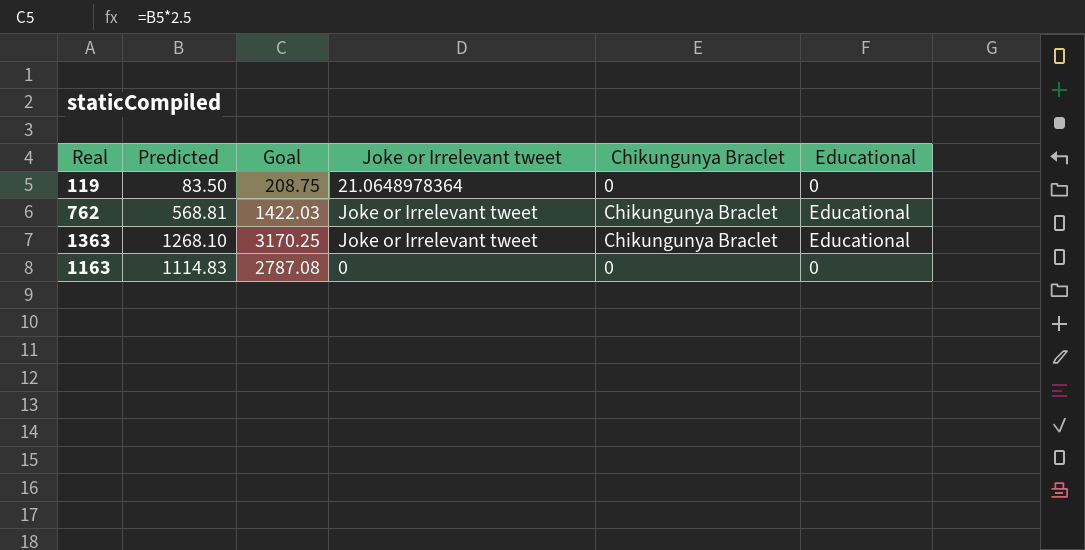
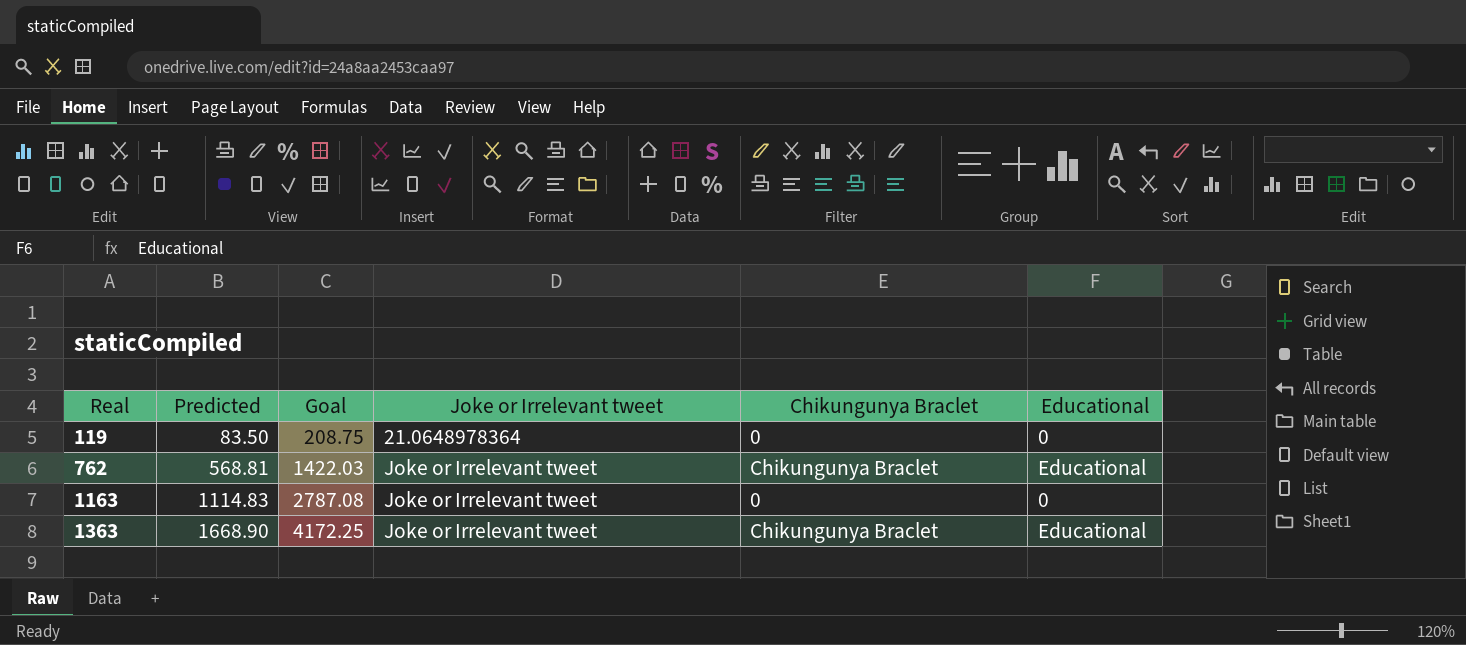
row order: none -> Real ascending
1163 | Joke or Irrelevant tweet: 0 -> Joke or Irrelevant tweet
1363 | Predicted: 1268.10 -> 1668.90
1363 | Goal: 3170.25 -> 4172.25

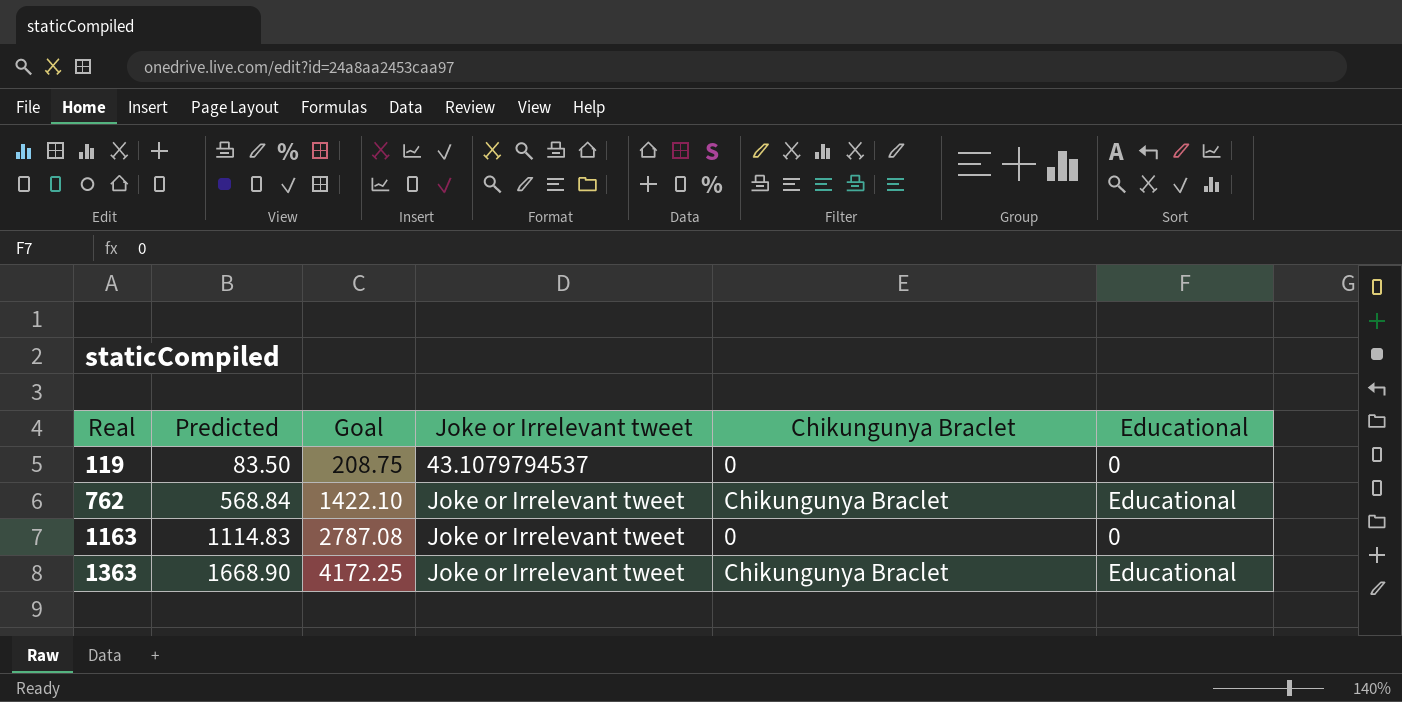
119 | Joke or Irrelevant tweet: 21.0648978364 -> 43.1079794537
762 | Predicted: 568.81 -> 568.84
762 | Goal: 1422.03 -> 1422.10

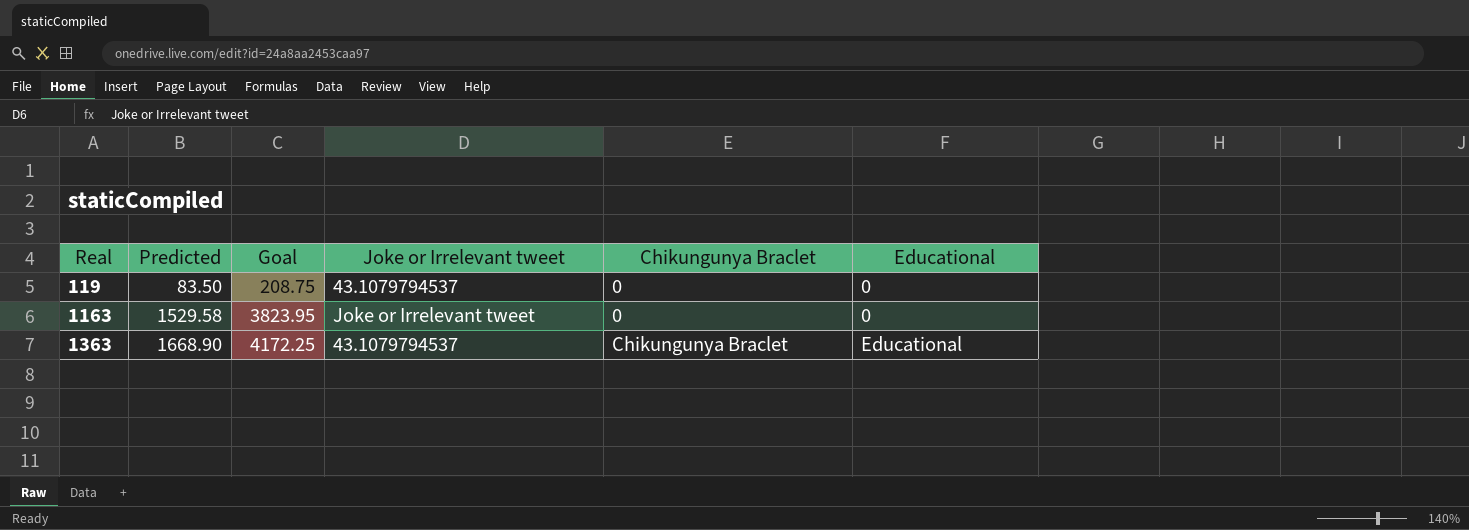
row 762: 568.84 | 1422.10 | Joke or Irrelevant tweet | Chikungunya Braclet | Educational -> none
1163 | Predicted: 1114.83 -> 1529.58
1163 | Goal: 2787.08 -> 3823.95
1363 | Joke or Irrelevant tweet: Joke or Irrelevant tweet -> 43.1079794537

